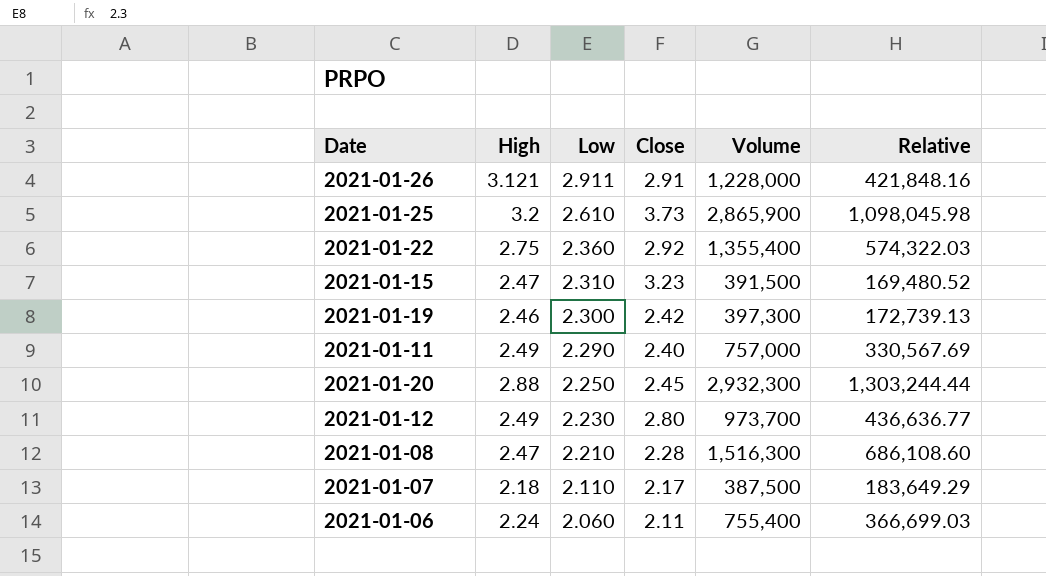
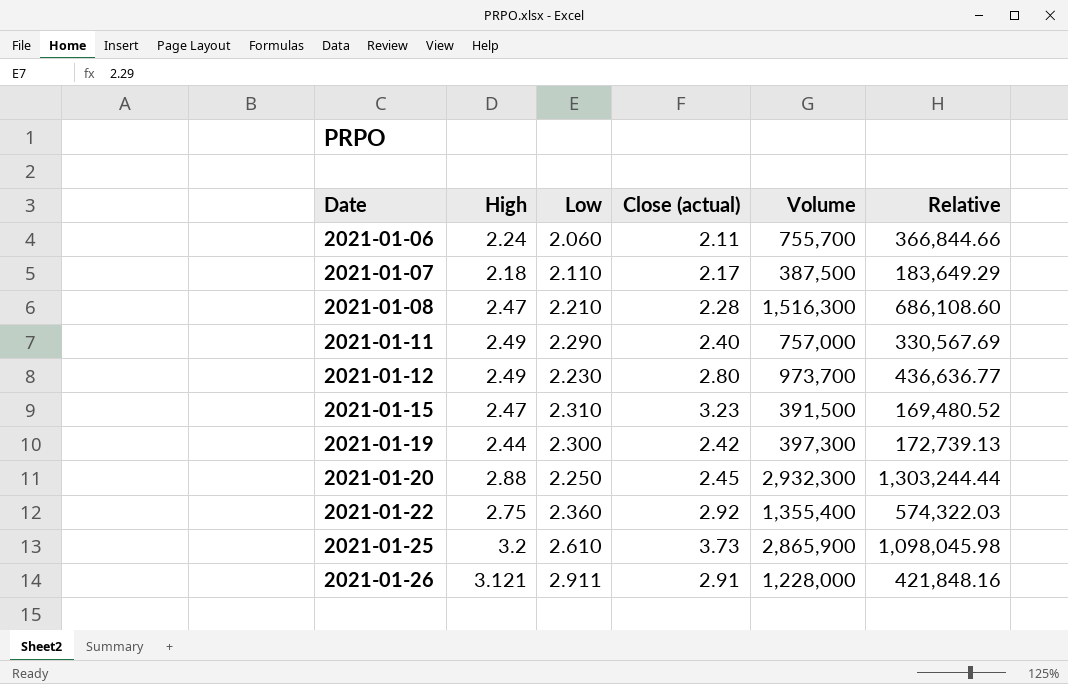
row order: Low descending -> Date ascending
column name: Close -> Close (actual)
2021-01-06 | Volume: 755,400 -> 755,700
2021-01-06 | Relative: 366,699.03 -> 366,844.66
2021-01-19 | High: 2.46 -> 2.44

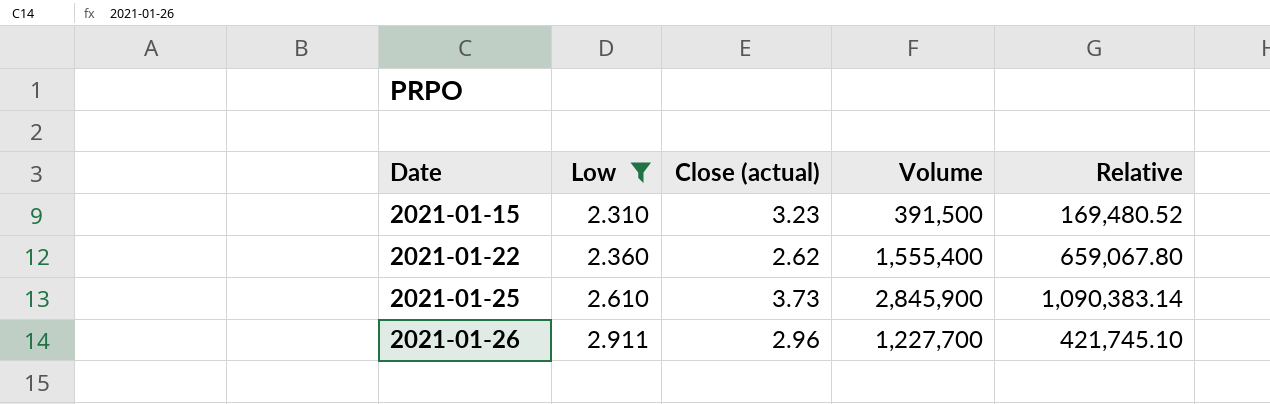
filter: none -> Low >= 2.310
column High | position: 2 -> none
2021-01-22 | Close (actual): 2.92 -> 2.62
2021-01-22 | Volume: 1,355,400 -> 1,555,400
2021-01-22 | Relative: 574,322.03 -> 659,067.80
2021-01-25 | Volume: 2,865,900 -> 2,845,900
2021-01-25 | Relative: 1,098,045.98 -> 1,090,383.14
2021-01-26 | Close (actual): 2.91 -> 2.96
2021-01-26 | Volume: 1,228,000 -> 1,227,700
2021-01-26 | Relative: 421,848.16 -> 421,745.10

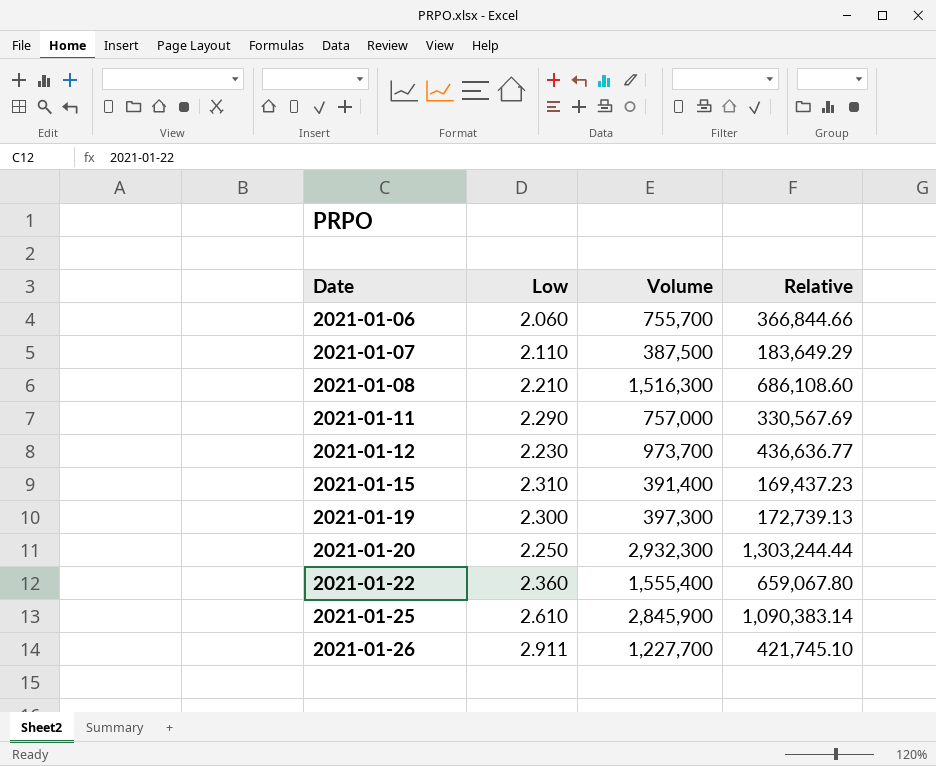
filter: Low >= 2.310 -> none
column Close (actual) | position: 3 -> none
2021-01-15 | Volume: 391,500 -> 391,400
2021-01-15 | Relative: 169,480.52 -> 169,437.23

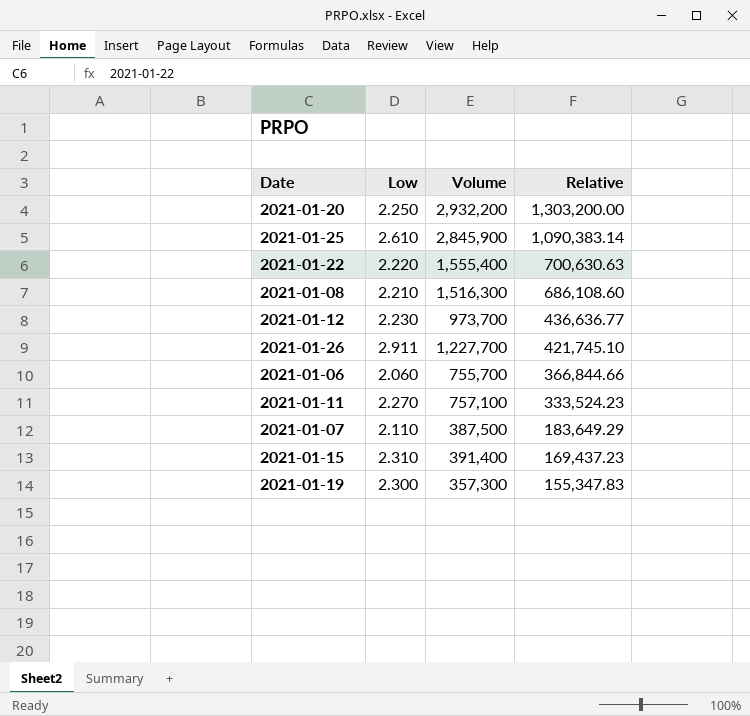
row order: Date ascending -> Relative descending
2021-01-20 | Volume: 2,932,300 -> 2,932,200
2021-01-20 | Relative: 1,303,244.44 -> 1,303,200.00
2021-01-22 | Low: 2.360 -> 2.220
2021-01-22 | Relative: 659,067.80 -> 700,630.63
2021-01-11 | Low: 2.290 -> 2.270
2021-01-11 | Volume: 757,000 -> 757,100
2021-01-11 | Relative: 330,567.69 -> 333,524.23
2021-01-19 | Volume: 397,300 -> 357,300
2021-01-19 | Relative: 172,739.13 -> 155,347.83

